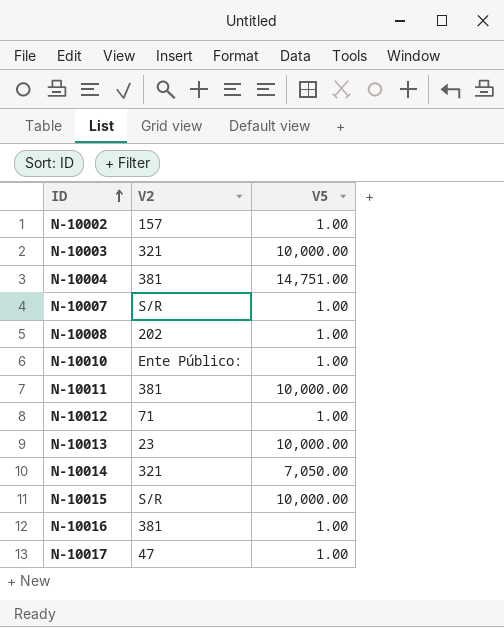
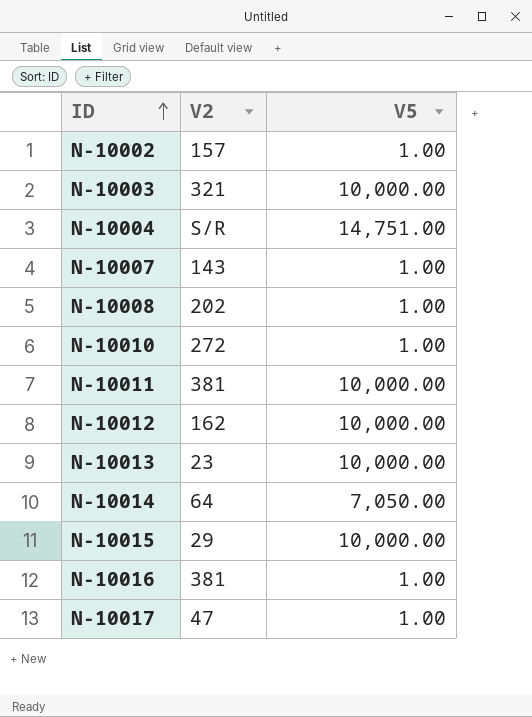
N-10004 | V2: 381 -> S/R
N-10007 | V2: S/R -> 143
N-10010 | V2: Ente Público: -> 272
N-10012 | V2: 71 -> 162
N-10012 | V5: 1.00 -> 10,000.00
N-10014 | V2: 321 -> 64
N-10015 | V2: S/R -> 29

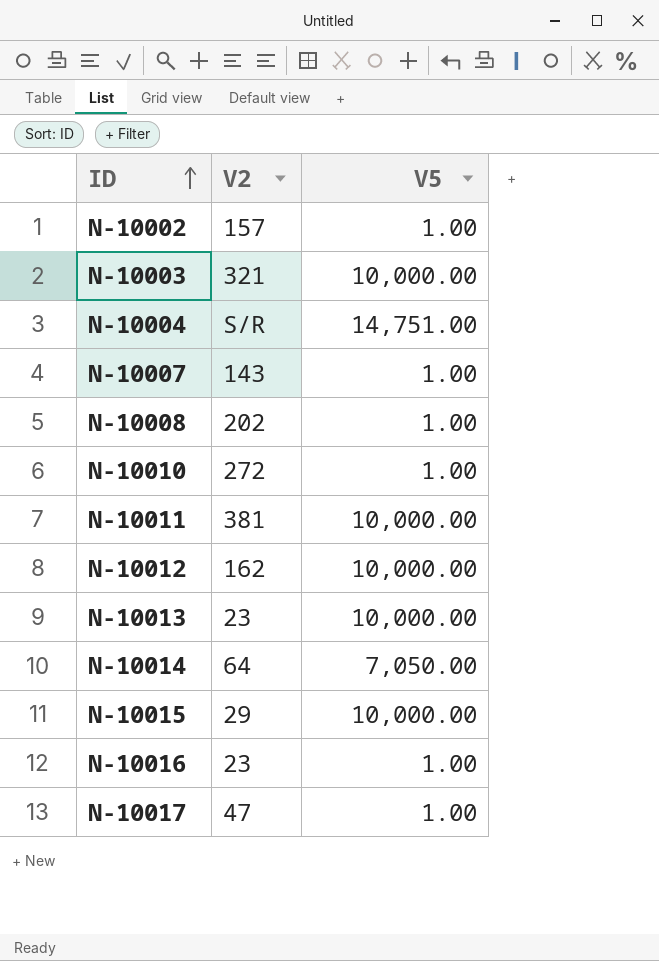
N-10016 | V2: 381 -> 23

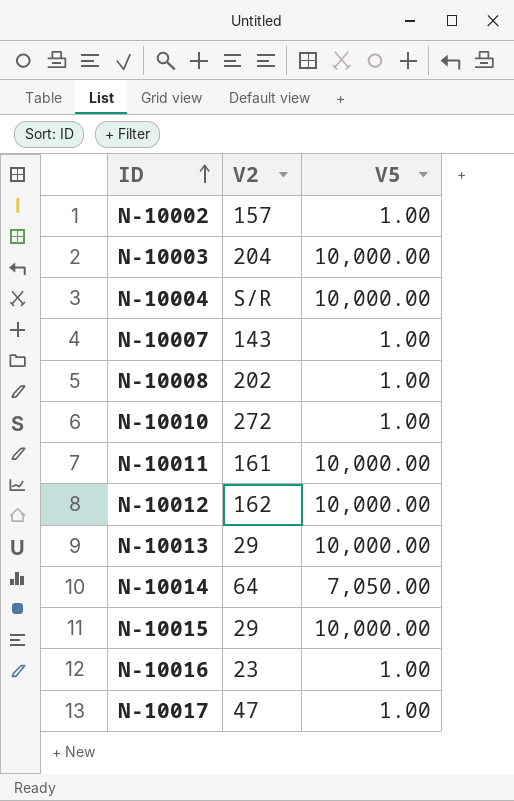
N-10003 | V2: 321 -> 204
N-10004 | V5: 14,751.00 -> 10,000.00
N-10011 | V2: 381 -> 161
N-10013 | V2: 23 -> 29

